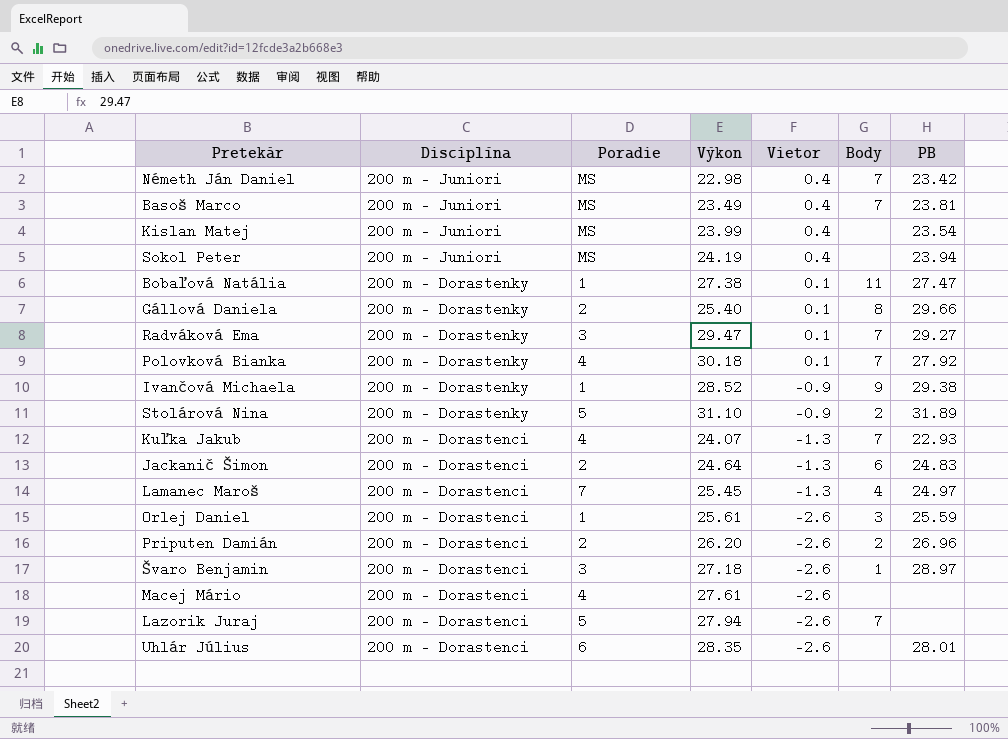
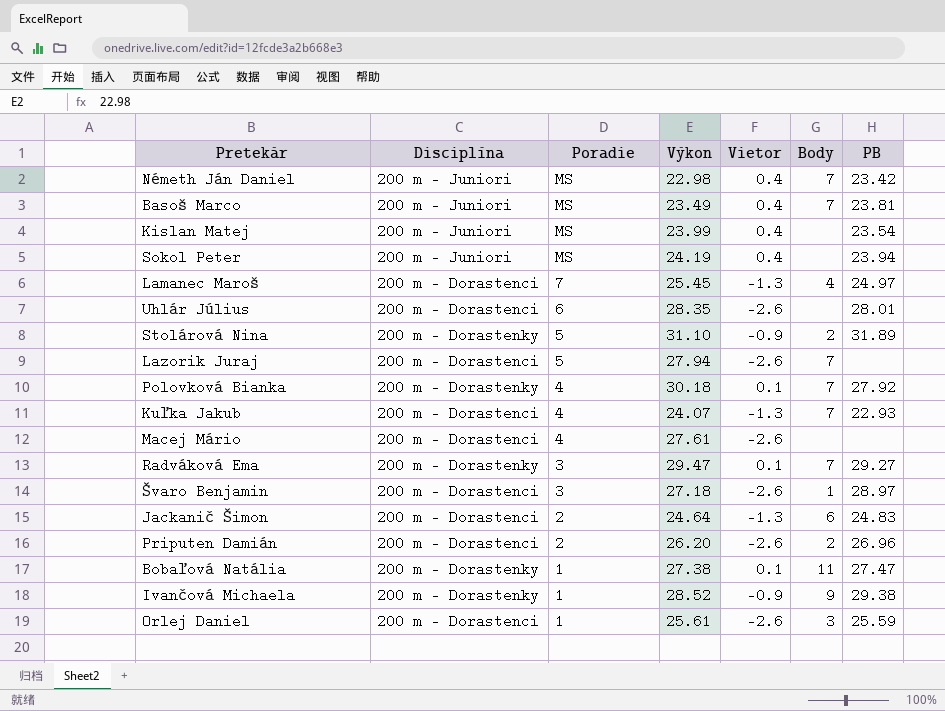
row order: Disciplína descending -> Poradie descending
row Gállová Daniela: 200 m - Dorastenky | 2 | 25.40 | 0.1 | 8 | 29.66 -> none

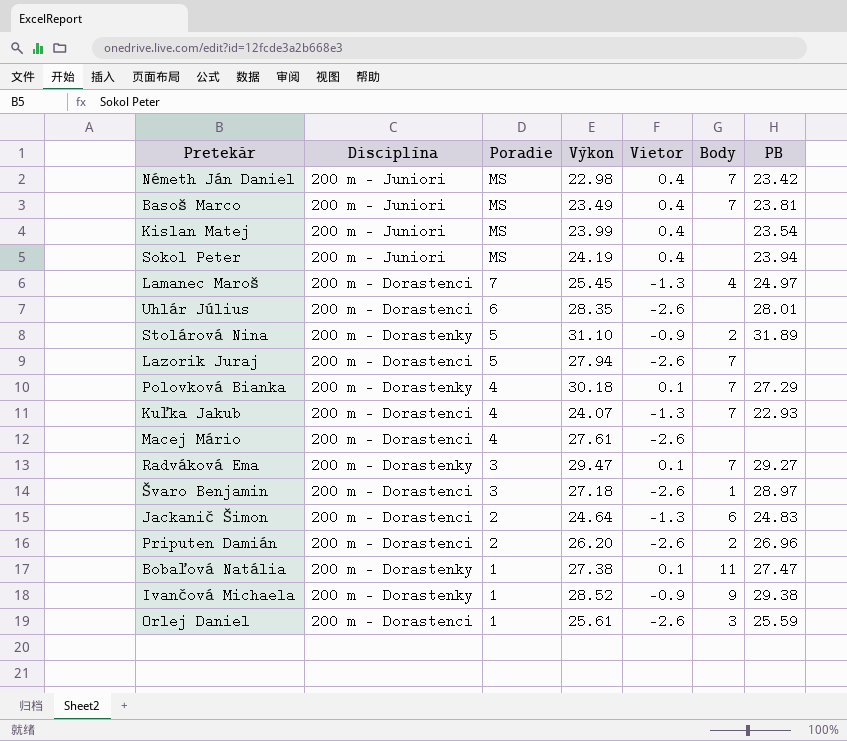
Polovková Bianka | PB: 27.92 -> 27.29

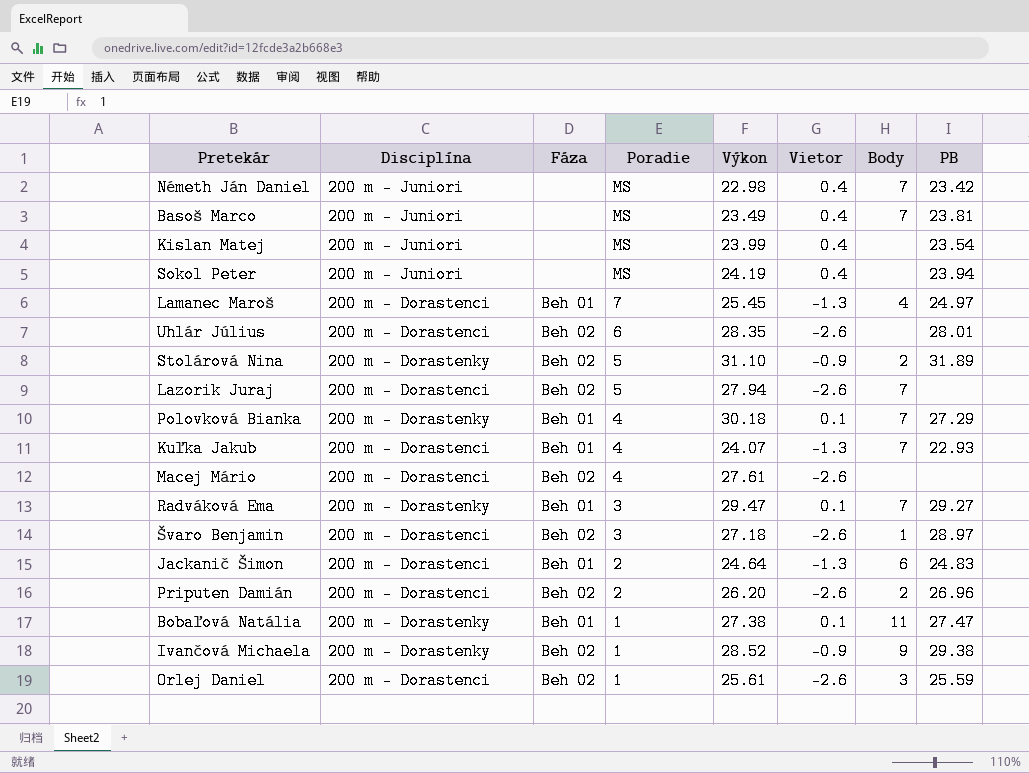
column Fáza | position: none -> 3

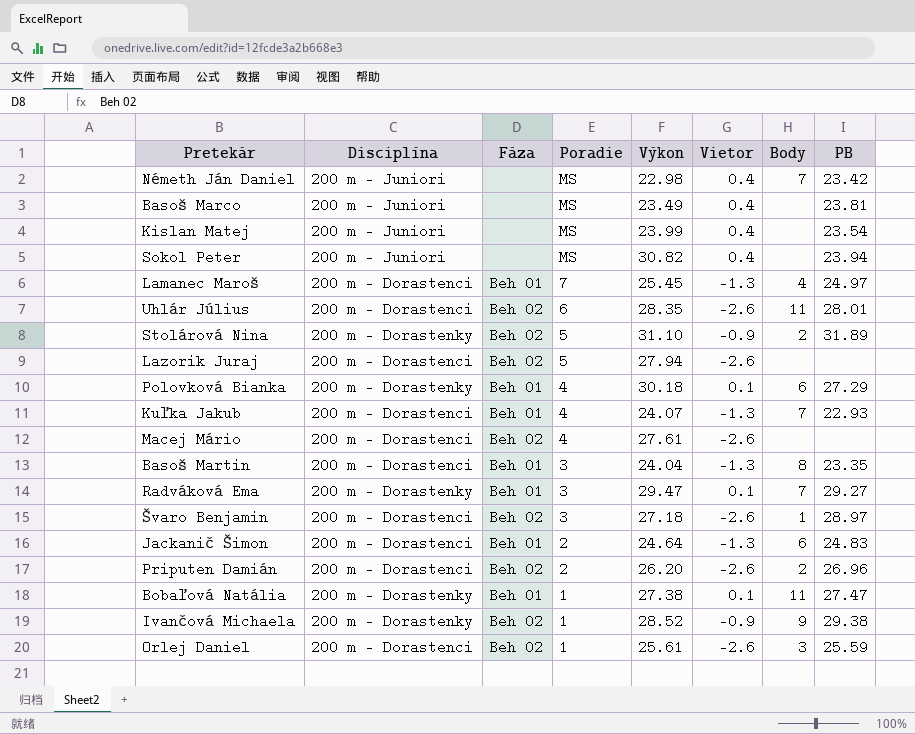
Basoš Marco | Body: 7 -> none
Sokol Peter | Výkon: 24.19 -> 30.82
Uhlár Július | Body: none -> 11
Lazorik Juraj | Body: 7 -> none
Polovková Bianka | Body: 7 -> 6
row Basoš Martin: none -> 200 m - Dorastenci | Beh 01 | 3 | 24.04 | -1.3 | 8 | 23.35

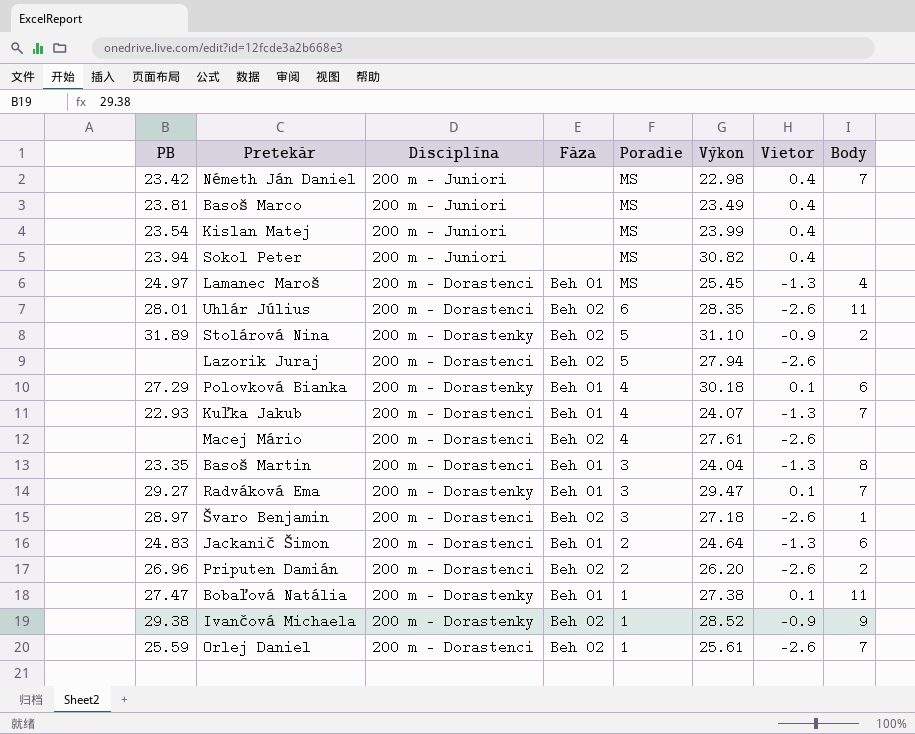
column PB | position: 8 -> 1
Lamanec Maroš | Poradie: 7 -> MS
Orlej Daniel | Body: 3 -> 7

